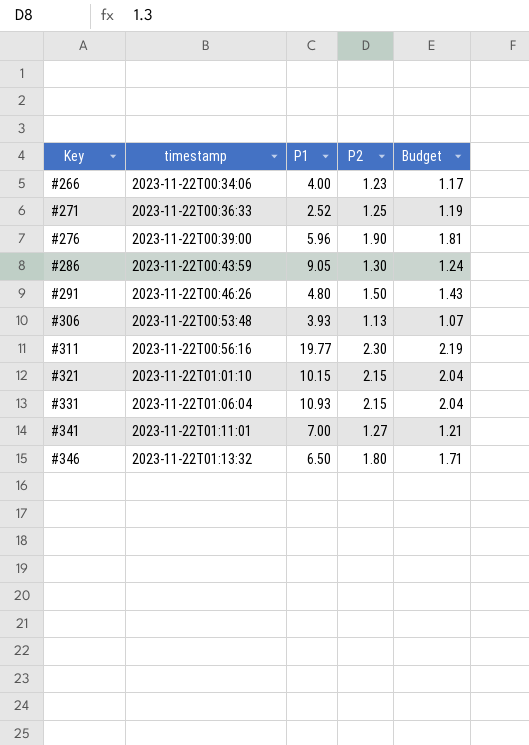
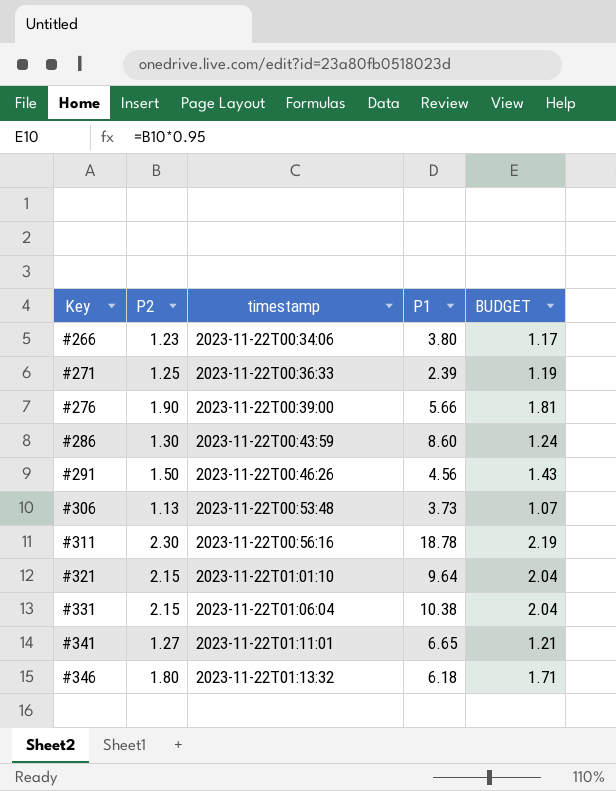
column P2 | position: 4 -> 2
column name: Budget -> BUDGET
#266 | P1: 4.00 -> 3.80
#271 | P1: 2.52 -> 2.39
#276 | P1: 5.96 -> 5.66
#286 | P1: 9.05 -> 8.60
#291 | P1: 4.80 -> 4.56
#306 | P1: 3.93 -> 3.73
#311 | P1: 19.77 -> 18.78
#321 | P1: 10.15 -> 9.64
#331 | P1: 10.93 -> 10.38
#341 | P1: 7.00 -> 6.65
#346 | P1: 6.50 -> 6.18

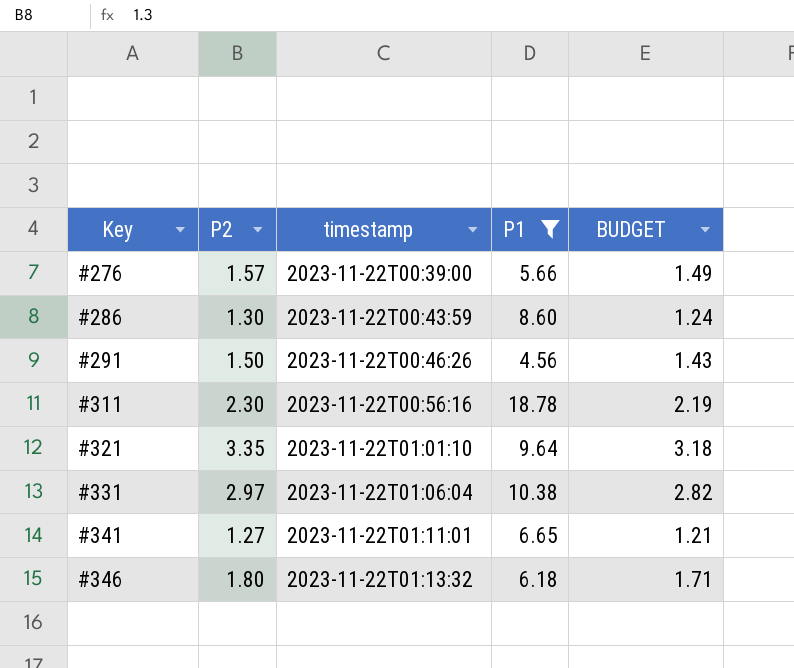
filter: none -> P1 >= 4.56
#276 | P2: 1.90 -> 1.57
#276 | BUDGET: 1.81 -> 1.49
#321 | P2: 2.15 -> 3.35
#321 | BUDGET: 2.04 -> 3.18
#331 | P2: 2.15 -> 2.97
#331 | BUDGET: 2.04 -> 2.82

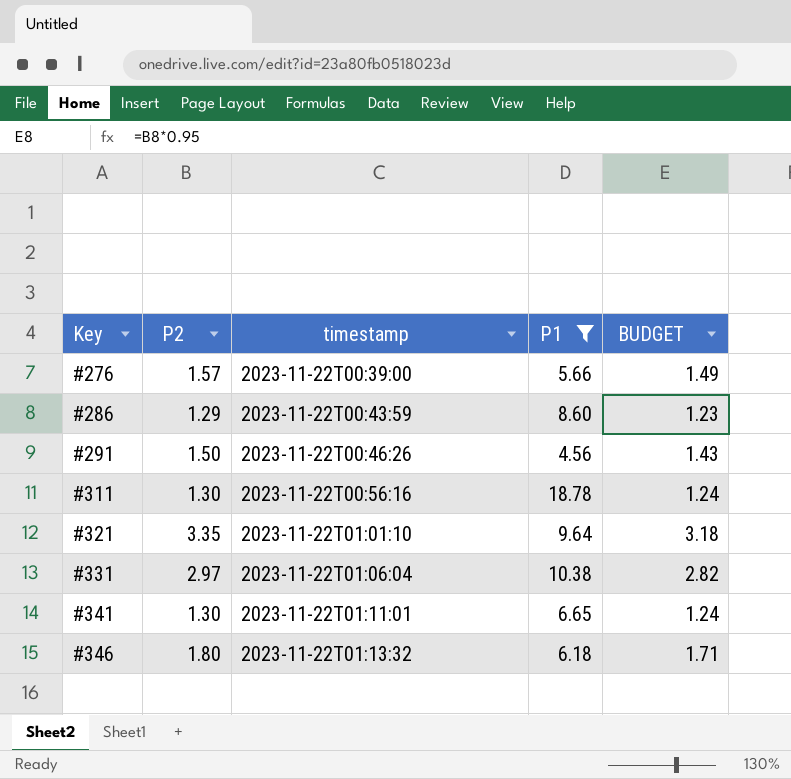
#286 | P2: 1.30 -> 1.29
#286 | BUDGET: 1.24 -> 1.23
#311 | P2: 2.30 -> 1.30
#311 | BUDGET: 2.19 -> 1.24
#341 | P2: 1.27 -> 1.30
#341 | BUDGET: 1.21 -> 1.24

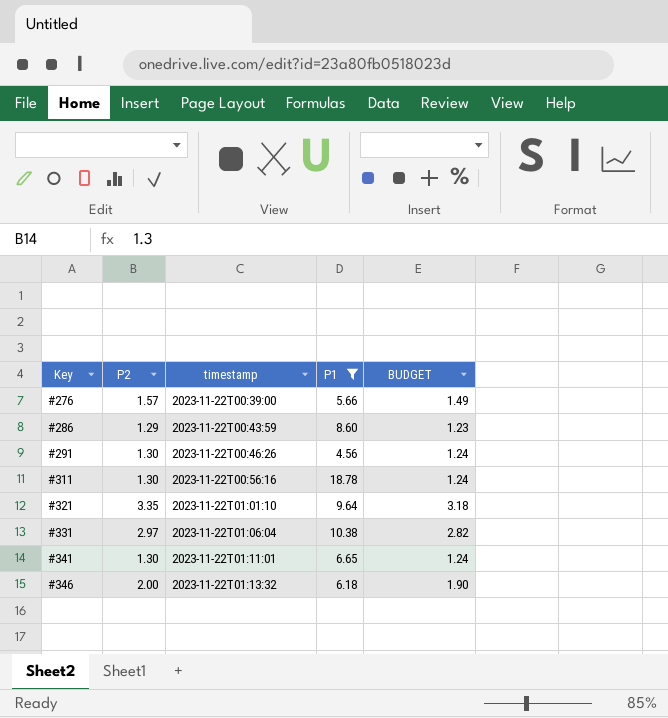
#291 | P2: 1.50 -> 1.30
#291 | BUDGET: 1.43 -> 1.24
#346 | P2: 1.80 -> 2.00
#346 | BUDGET: 1.71 -> 1.90

